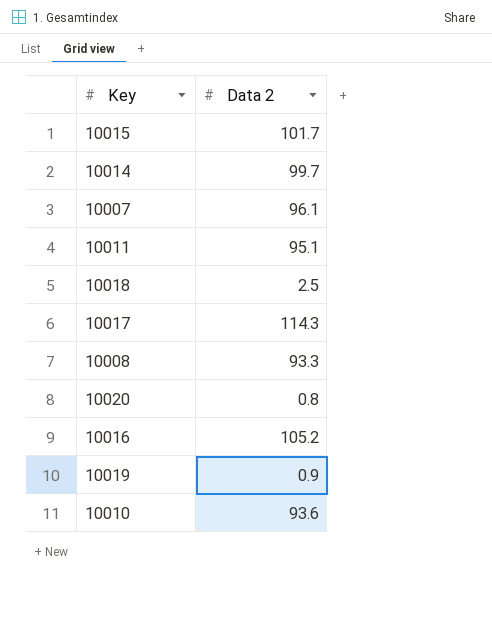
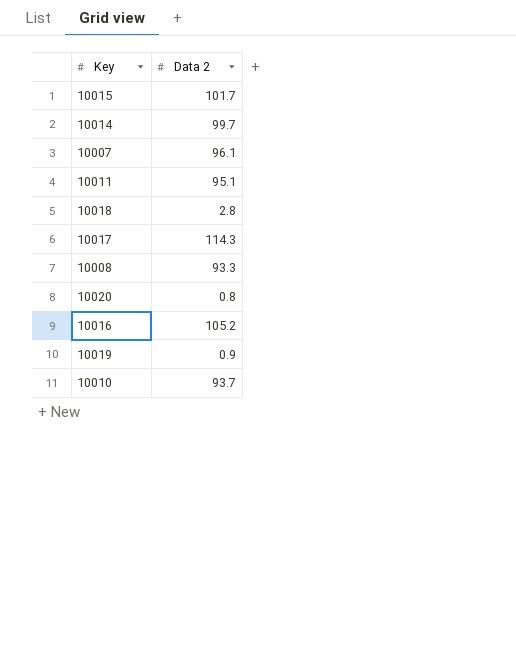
10018 | Data 2: 2.5 -> 2.8
10010 | Data 2: 93.6 -> 93.7

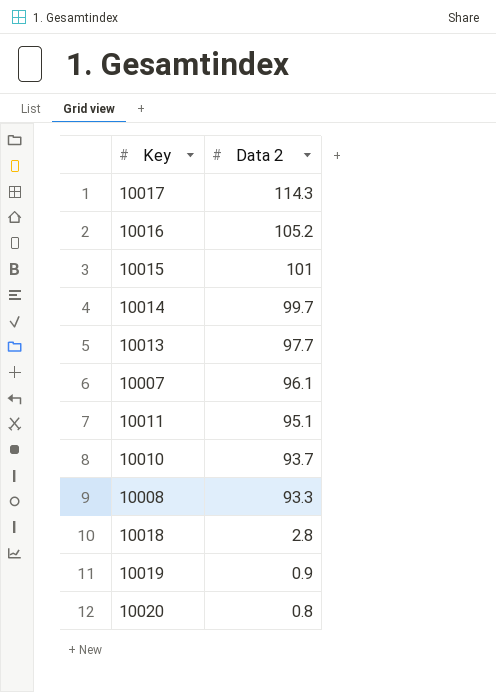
row order: none -> Data 2 descending
10015 | Data 2: 101.7 -> 101
row 10013: none -> 97.7

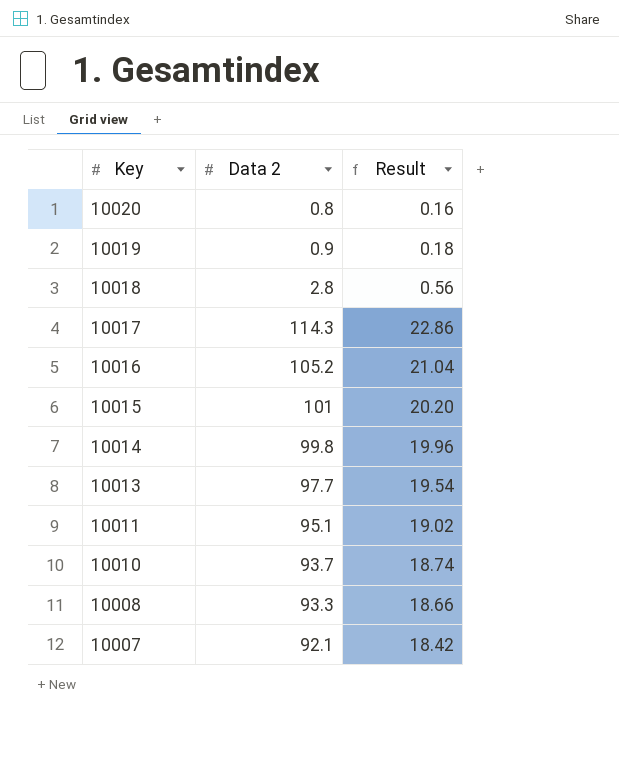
row order: Data 2 descending -> Key descending
column Result | formula: none -> [Data 2] * 0.2
10014 | Data 2: 99.7 -> 99.8
10007 | Data 2: 96.1 -> 92.1

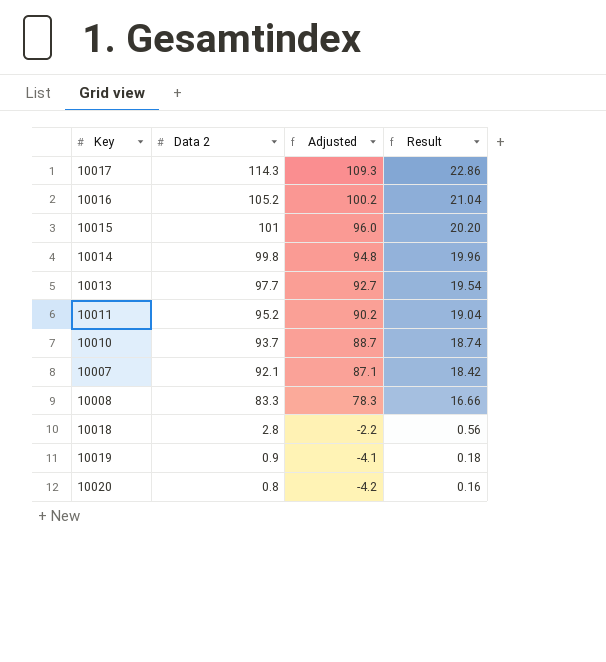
row order: Key descending -> Data 2 descending
column Adjusted | formula: none -> [Data 2] - 5
10011 | Data 2: 95.1 -> 95.2
10011 | Result: 19.02 -> 19.04
10008 | Data 2: 93.3 -> 83.3
10008 | Result: 18.66 -> 16.66

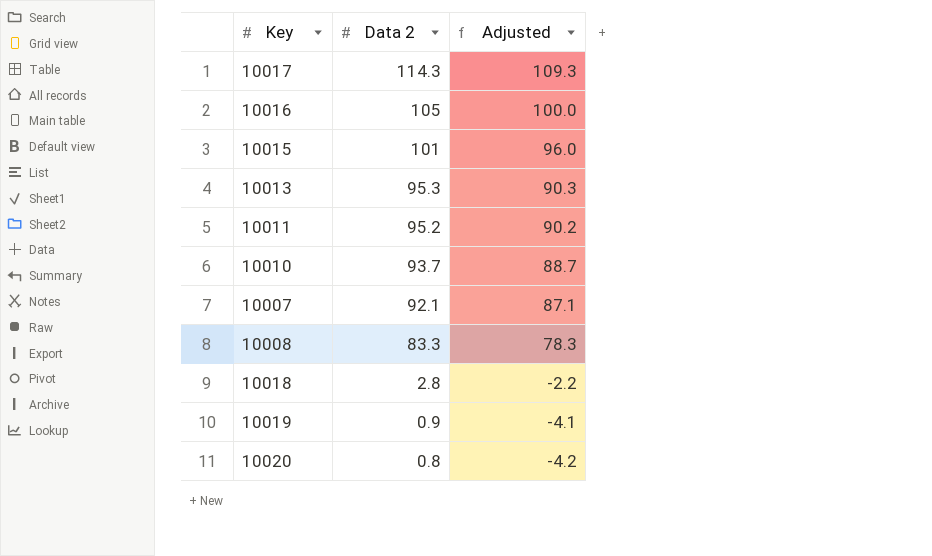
column Result | formula: [Data 2] * 0.2 -> none
row 10014: 99.8 | 94.8 | 19.96 -> none
10016 | Data 2: 105.2 -> 105
10016 | Adjusted: 100.2 -> 100.0
10013 | Data 2: 97.7 -> 95.3
10013 | Adjusted: 92.7 -> 90.3

